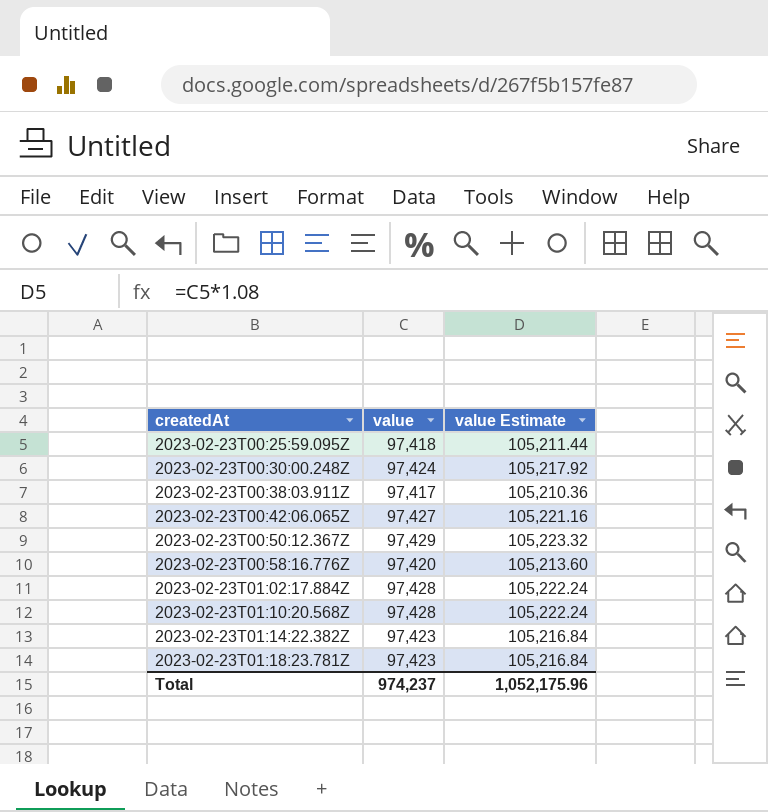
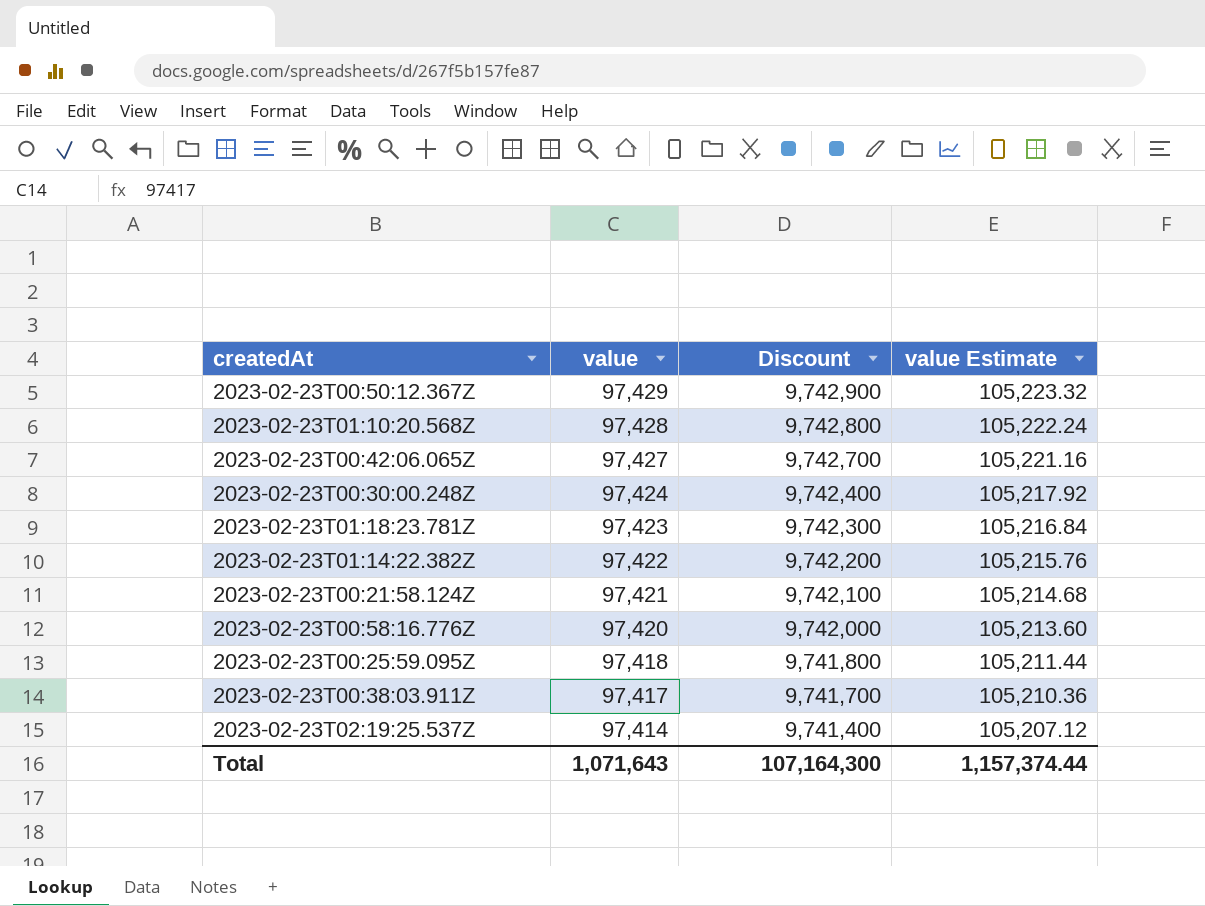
row order: createdAt ascending -> value descending
column Discount | formula: none -> [value] * 100
row 2023-02-23T01:02:17.884Z: 97,428 | 105,222.24 -> none
2023-02-23T01:14:22.382Z | value: 97,423 -> 97,422
2023-02-23T01:14:22.382Z | value Estimate: 105,216.84 -> 105,215.76
row 2023-02-23T00:21:58.124Z: none -> 97,421 | 9,742,100 | 105,214.68
row 2023-02-23T02:19:25.537Z: none -> 97,414 | 9,741,400 | 105,207.12
Total | value: 974,237 -> 1,071,643
Total | value Estimate: 1,052,175.96 -> 1,157,374.44

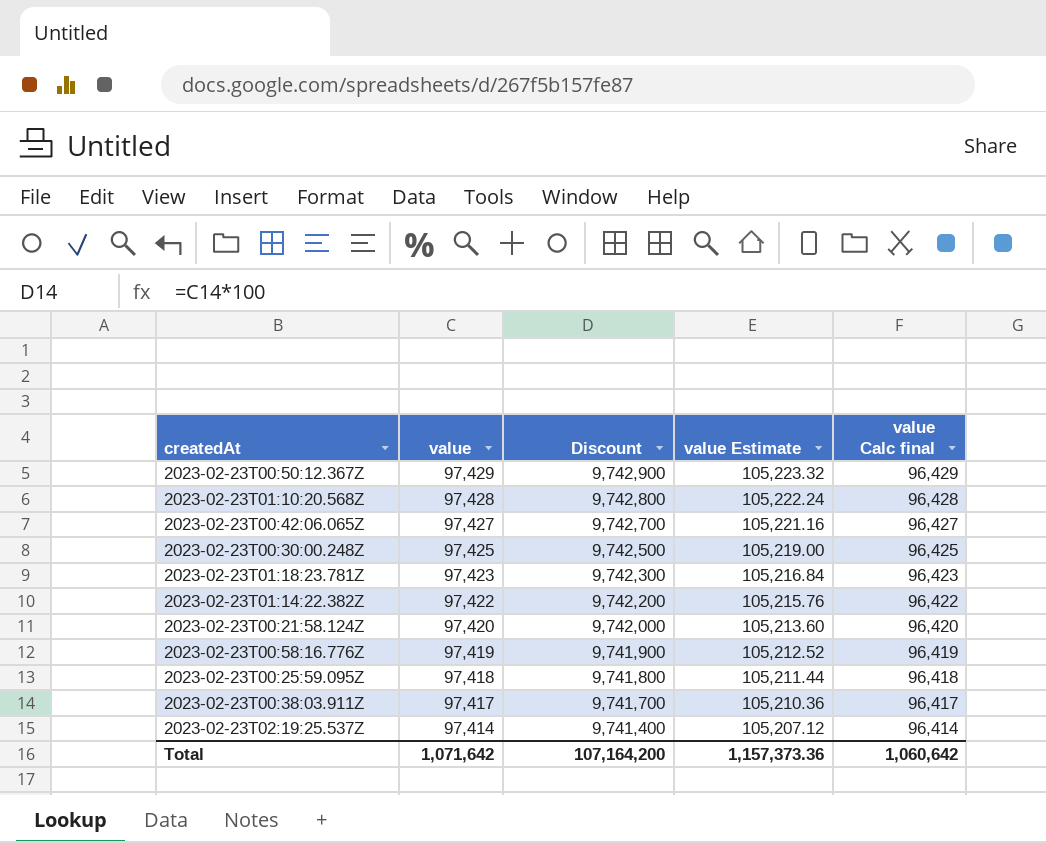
column value Calc final | formula: none -> [value] - 1000
2023-02-23T00:30:00.248Z | value: 97,424 -> 97,425
2023-02-23T00:30:00.248Z | Discount: 9,742,400 -> 9,742,500
2023-02-23T00:30:00.248Z | value Estimate: 105,217.92 -> 105,219.00
2023-02-23T00:21:58.124Z | value: 97,421 -> 97,420
2023-02-23T00:21:58.124Z | Discount: 9,742,100 -> 9,742,000
2023-02-23T00:21:58.124Z | value Estimate: 105,214.68 -> 105,213.60
2023-02-23T00:58:16.776Z | value: 97,420 -> 97,419
2023-02-23T00:58:16.776Z | Discount: 9,742,000 -> 9,741,900
2023-02-23T00:58:16.776Z | value Estimate: 105,213.60 -> 105,212.52
Total | value: 1,071,643 -> 1,071,642
Total | Discount: 107,164,300 -> 107,164,200
Total | value Estimate: 1,157,374.44 -> 1,157,373.36

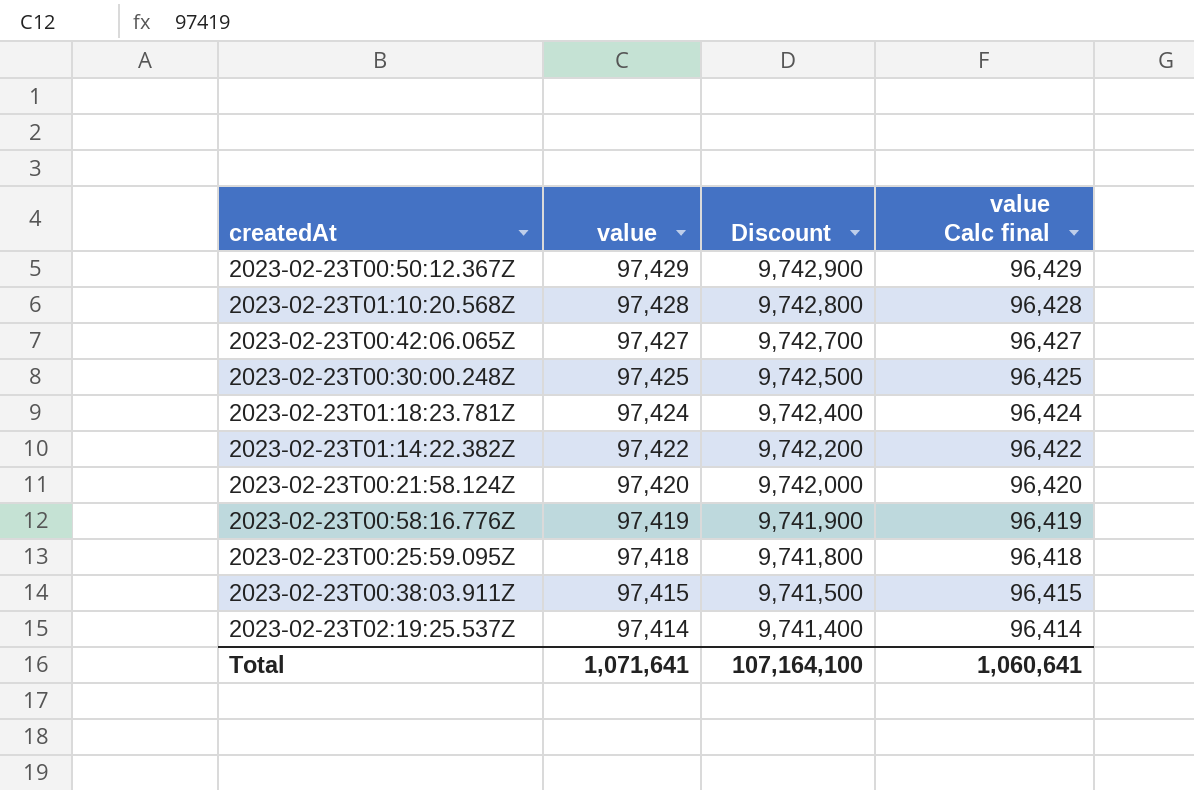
column value Estimate | formula: [value] * 1.08 -> none
2023-02-23T01:18:23.781Z | value: 97,423 -> 97,424
2023-02-23T01:18:23.781Z | Discount: 9,742,300 -> 9,742,400
2023-02-23T01:18:23.781Z | value Calc final: 96,423 -> 96,424
2023-02-23T00:38:03.911Z | value: 97,417 -> 97,415
2023-02-23T00:38:03.911Z | Discount: 9,741,700 -> 9,741,500
2023-02-23T00:38:03.911Z | value Calc final: 96,417 -> 96,415
Total | value: 1,071,642 -> 1,071,641
Total | Discount: 107,164,200 -> 107,164,100
Total | value Calc final: 1,060,642 -> 1,060,641

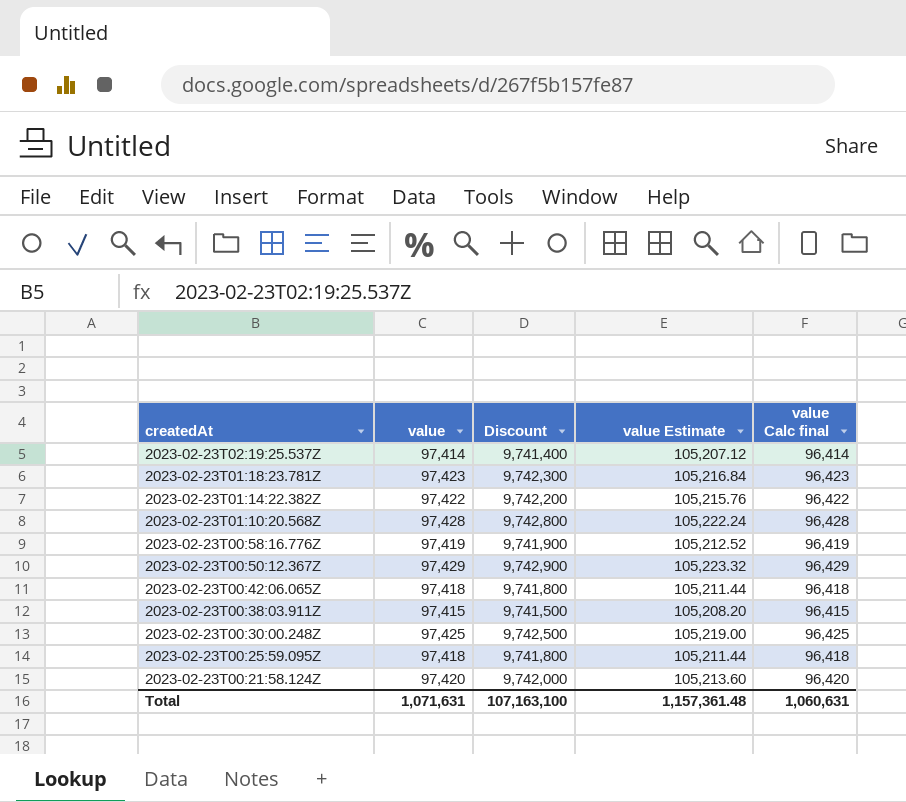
row order: value descending -> createdAt descending
column value Estimate | formula: none -> [value] * 1.08
2023-02-23T01:18:23.781Z | value: 97,424 -> 97,423
2023-02-23T01:18:23.781Z | Discount: 9,742,400 -> 9,742,300
2023-02-23T01:18:23.781Z | value Calc final: 96,424 -> 96,423
2023-02-23T00:42:06.065Z | value: 97,427 -> 97,418
2023-02-23T00:42:06.065Z | Discount: 9,742,700 -> 9,741,800
2023-02-23T00:42:06.065Z | value Calc final: 96,427 -> 96,418
Total | value: 1,071,641 -> 1,071,631
Total | Discount: 107,164,100 -> 107,163,100
Total | value Calc final: 1,060,641 -> 1,060,631

